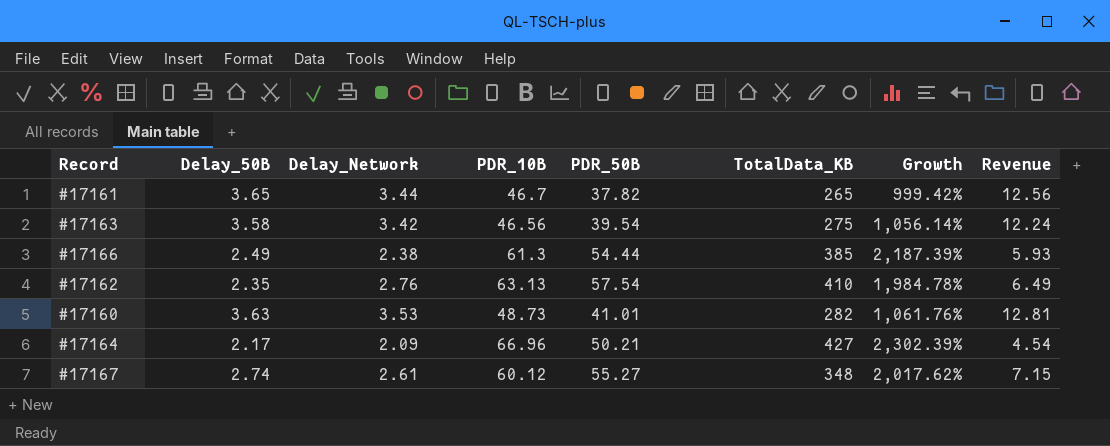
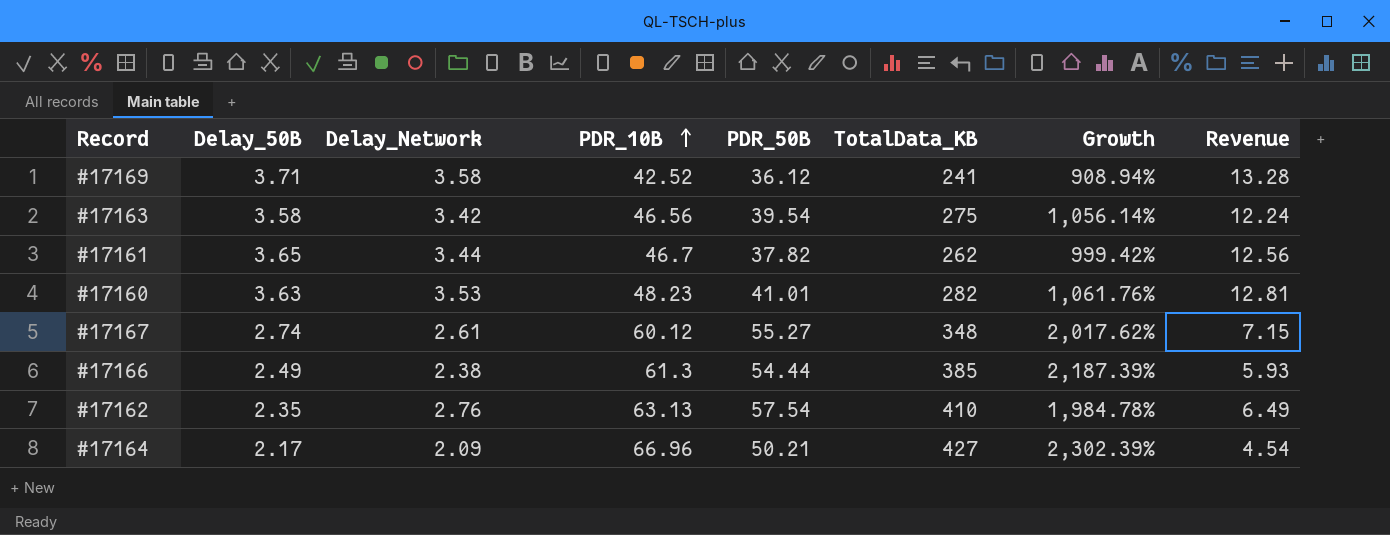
row order: none -> PDR_10B ascending
row #17169: none -> 3.71 | 3.58 | 42.52 | 36.12 | 241 | 908.94% | 13.28
#17161 | TotalData_KB: 265 -> 262
#17160 | PDR_10B: 48.73 -> 48.23

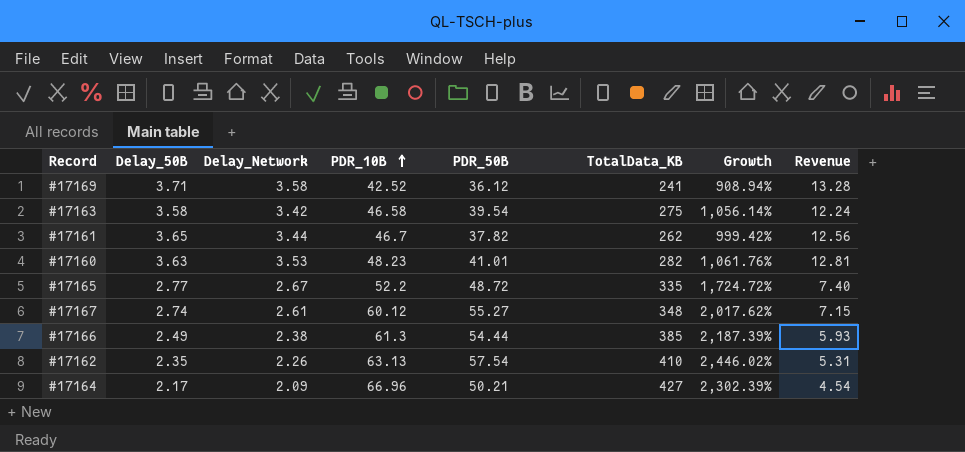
#17163 | PDR_10B: 46.56 -> 46.58
row #17165: none -> 2.77 | 2.67 | 52.2 | 48.72 | 335 | 1,724.72% | 7.40
#17162 | Delay_Network: 2.76 -> 2.26
#17162 | Growth: 1,984.78% -> 2,446.02%
#17162 | Revenue: 6.49 -> 5.31

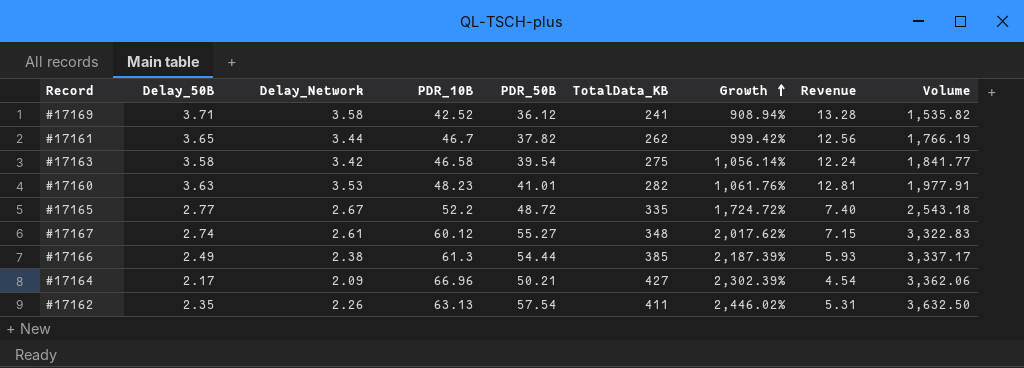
row order: PDR_10B ascending -> Growth ascending
column Volume | formula: none -> [PDR_10B] * [PDR_50B]
#17162 | TotalData_KB: 410 -> 411

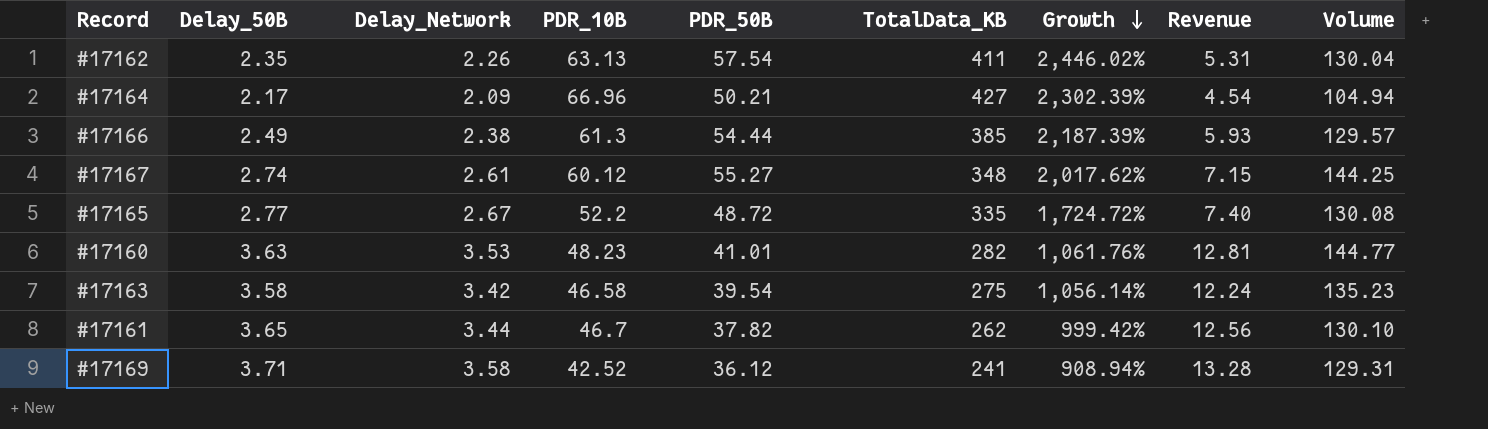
row order: Growth ascending -> Growth descending
column Volume | formula: [PDR_10B] * [PDR_50B] -> [Delay_Network] * [PDR_50B]

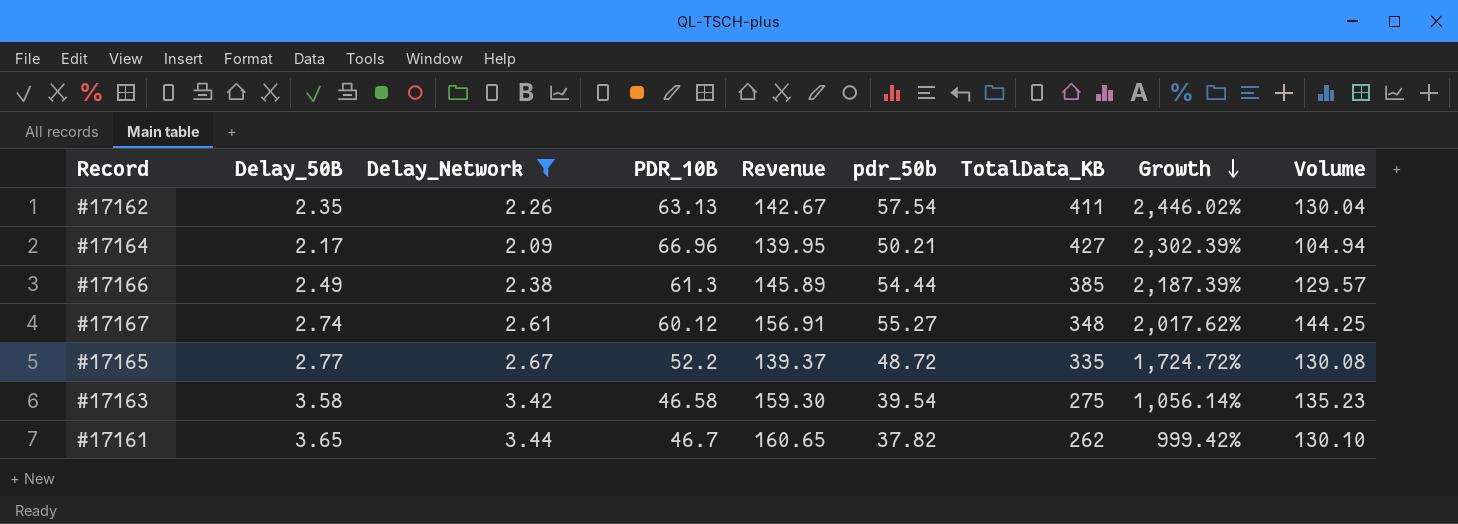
filter: none -> Delay_Network <= 3.44
column Revenue | formula: [Delay_50B] * [Delay_Network] -> [Delay_Network] * [PDR_10B]
column Revenue | position: 8 -> 5
column name: PDR_50B -> pdr_50b

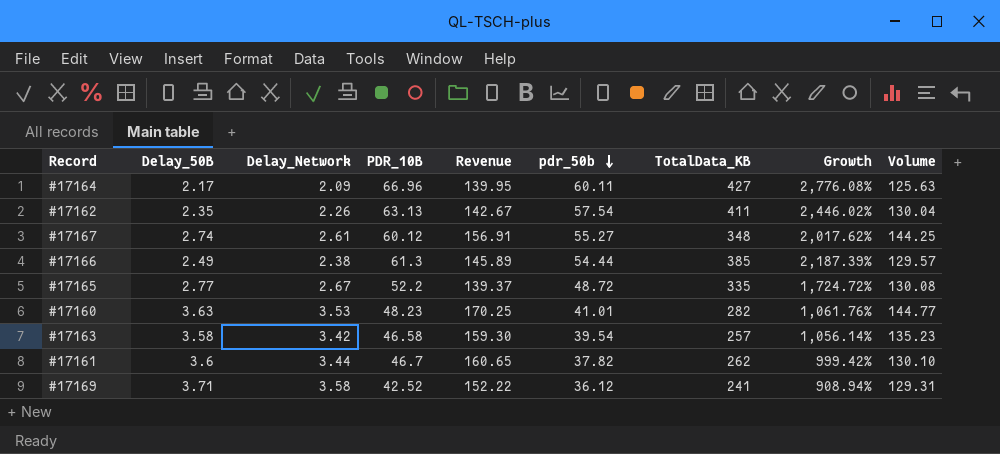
filter: Delay_Network <= 3.44 -> none
row order: Growth descending -> pdr_50b descending
#17164 | pdr_50b: 50.21 -> 60.11
#17164 | Growth: 2,302.39% -> 2,776.08%
#17164 | Volume: 104.94 -> 125.63
#17163 | TotalData_KB: 275 -> 257
#17161 | Delay_50B: 3.65 -> 3.6

